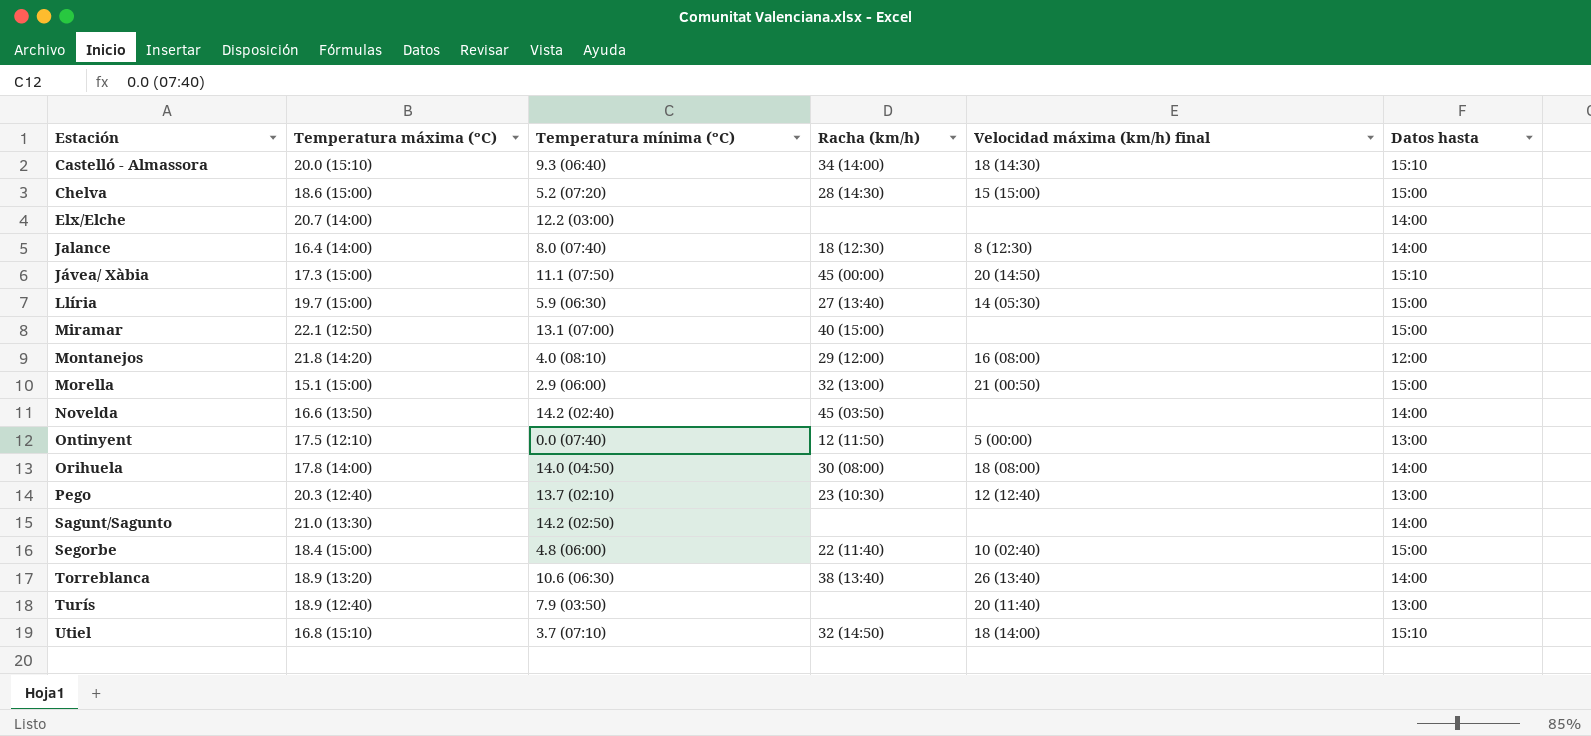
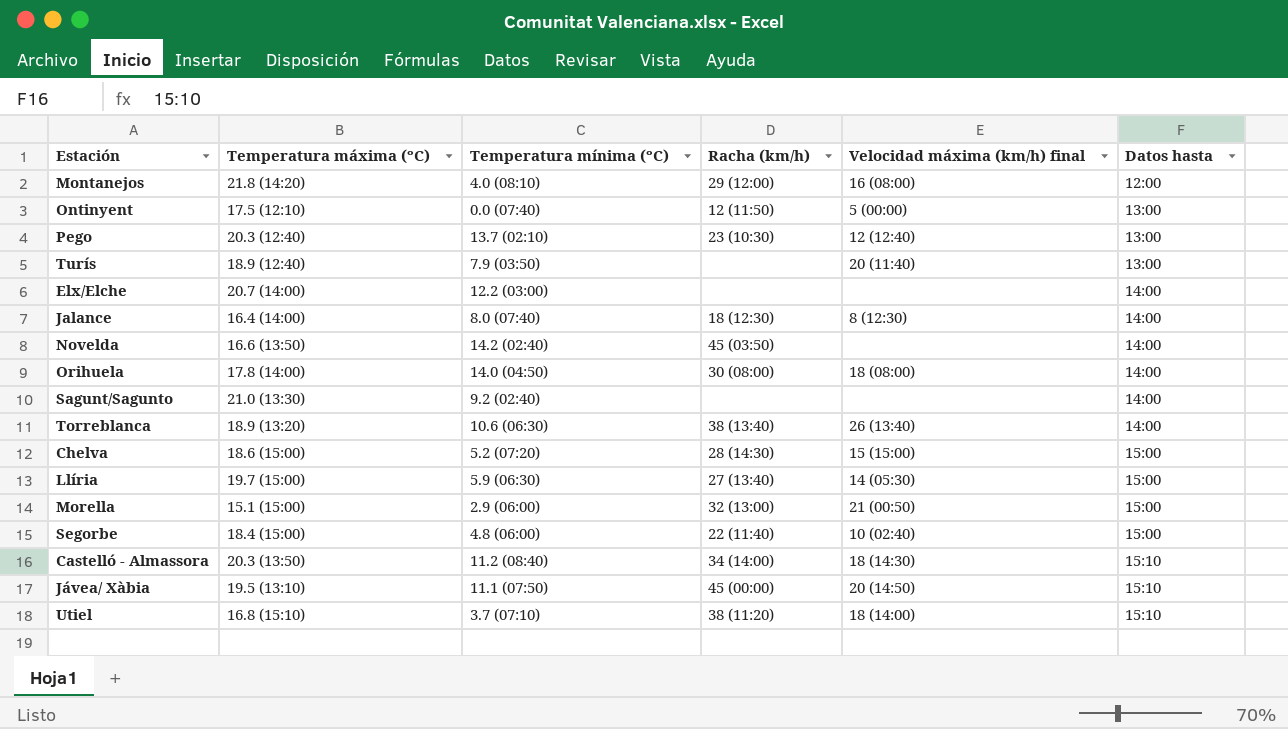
row order: Estación ascending -> Datos hasta ascending
row Miramar: 22.1 (12:50) | 13.1 (07:00) | 40 (15:00) | none | 15:00 -> none
Sagunt/Sagunto | Temperatura mínima (ºC): 14.2 (02:50) -> 9.2 (02:40)
Castelló - Almassora | Temperatura máxima (ºC): 20.0 (15:10) -> 20.3 (13:50)
Castelló - Almassora | Temperatura mínima (ºC): 9.3 (06:40) -> 11.2 (08:40)
Jávea/ Xàbia | Temperatura máxima (ºC): 17.3 (15:00) -> 19.5 (13:10)
Utiel | Racha (km/h): 32 (14:50) -> 38 (11:20)

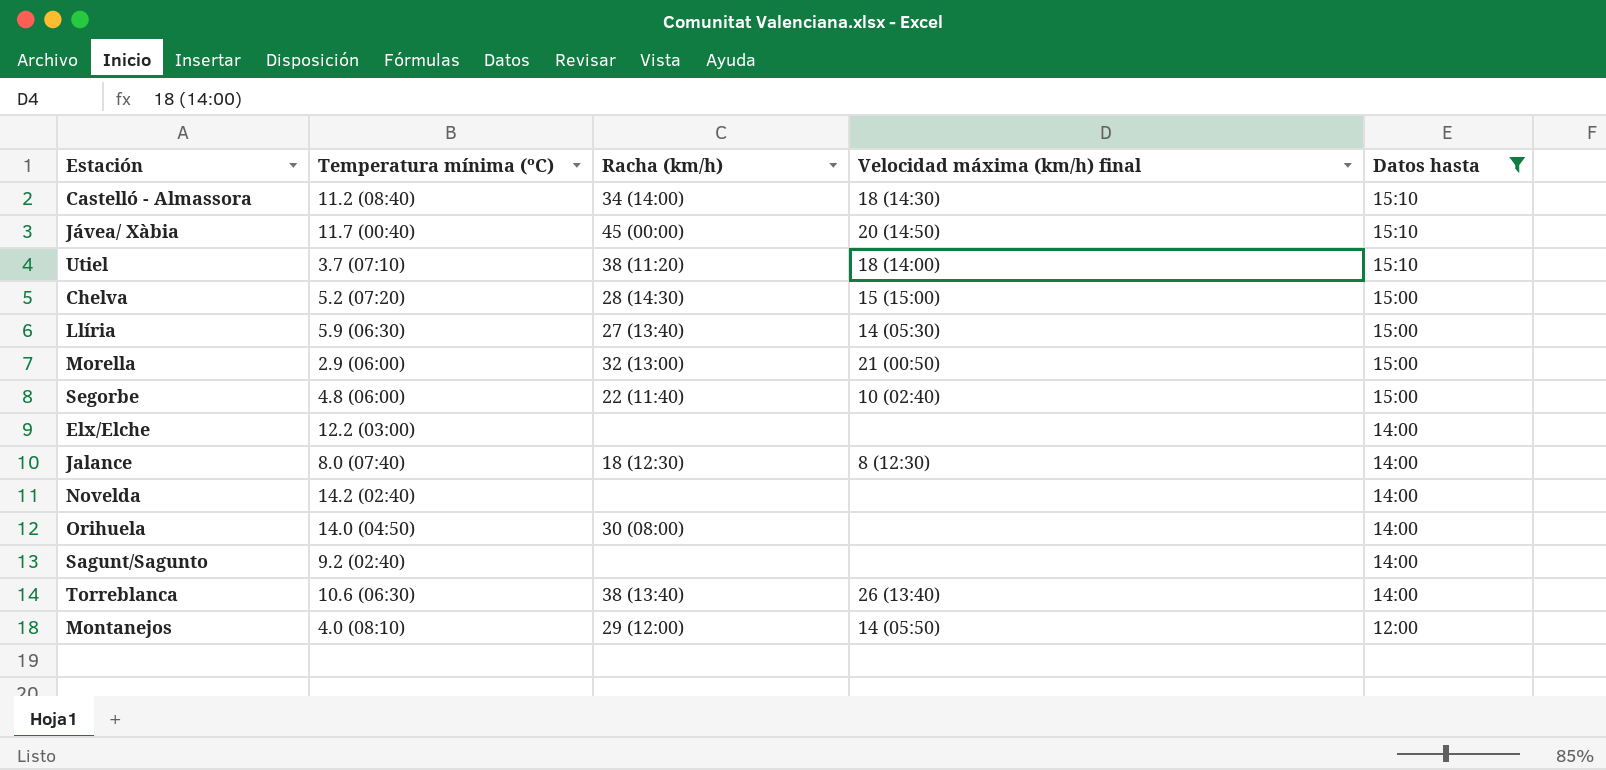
filter: none -> Datos hasta != 13:00
row order: Datos hasta ascending -> Datos hasta descending
column Temperatura máxima (ºC) | position: 2 -> none
Jávea/ Xàbia | Temperatura mínima (ºC): 11.1 (07:50) -> 11.7 (00:40)
Novelda | Racha (km/h): 45 (03:50) -> none
Orihuela | Velocidad máxima (km/h) final: 18 (08:00) -> none
Montanejos | Velocidad máxima (km/h) final: 16 (08:00) -> 14 (05:50)

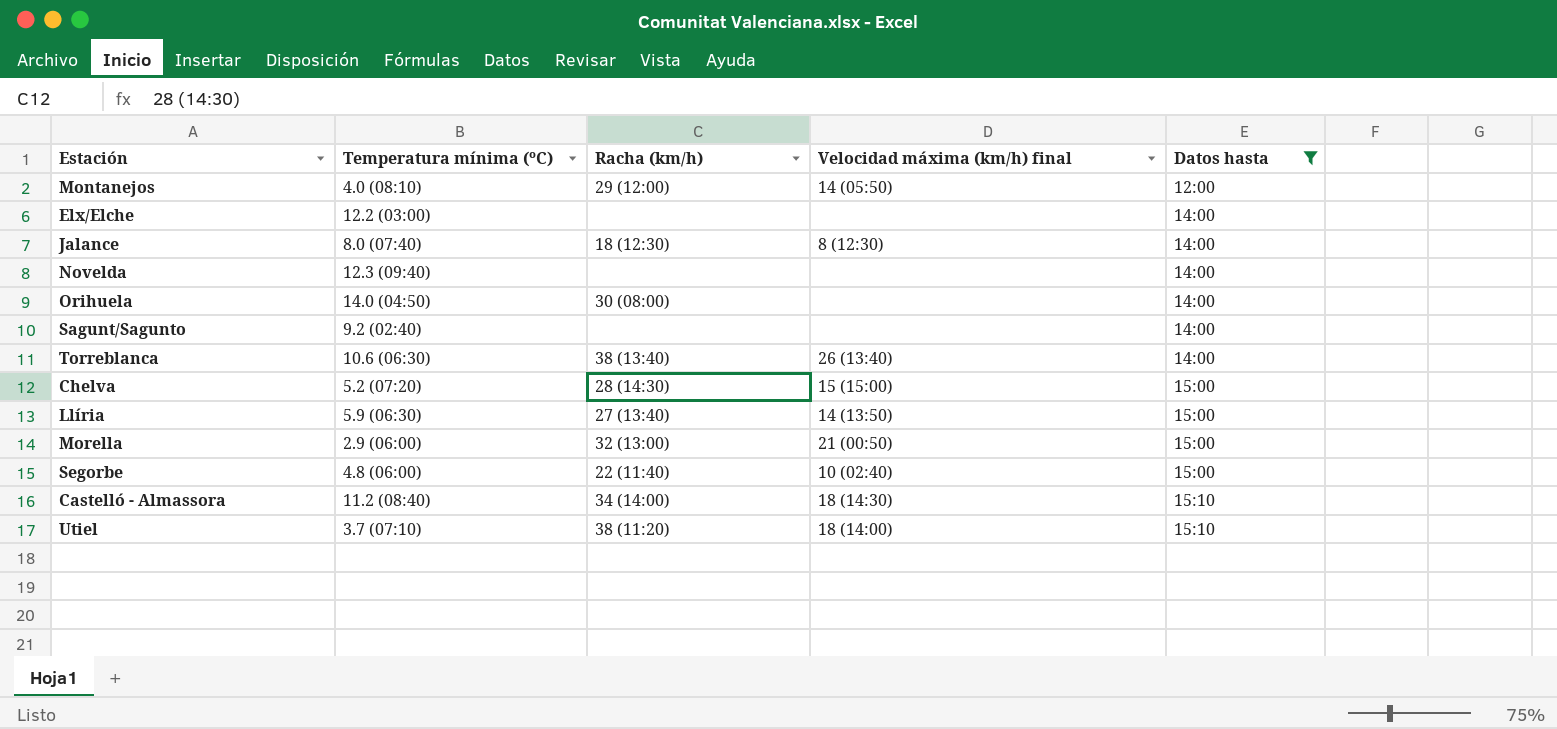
row order: Datos hasta descending -> Datos hasta ascending
row Jávea/ Xàbia: 11.7 (00:40) | 45 (00:00) | 20 (14:50) | 15:10 -> none
Novelda | Temperatura mínima (ºC): 14.2 (02:40) -> 12.3 (09:40)
Llíria | Velocidad máxima (km/h) final: 14 (05:30) -> 14 (13:50)

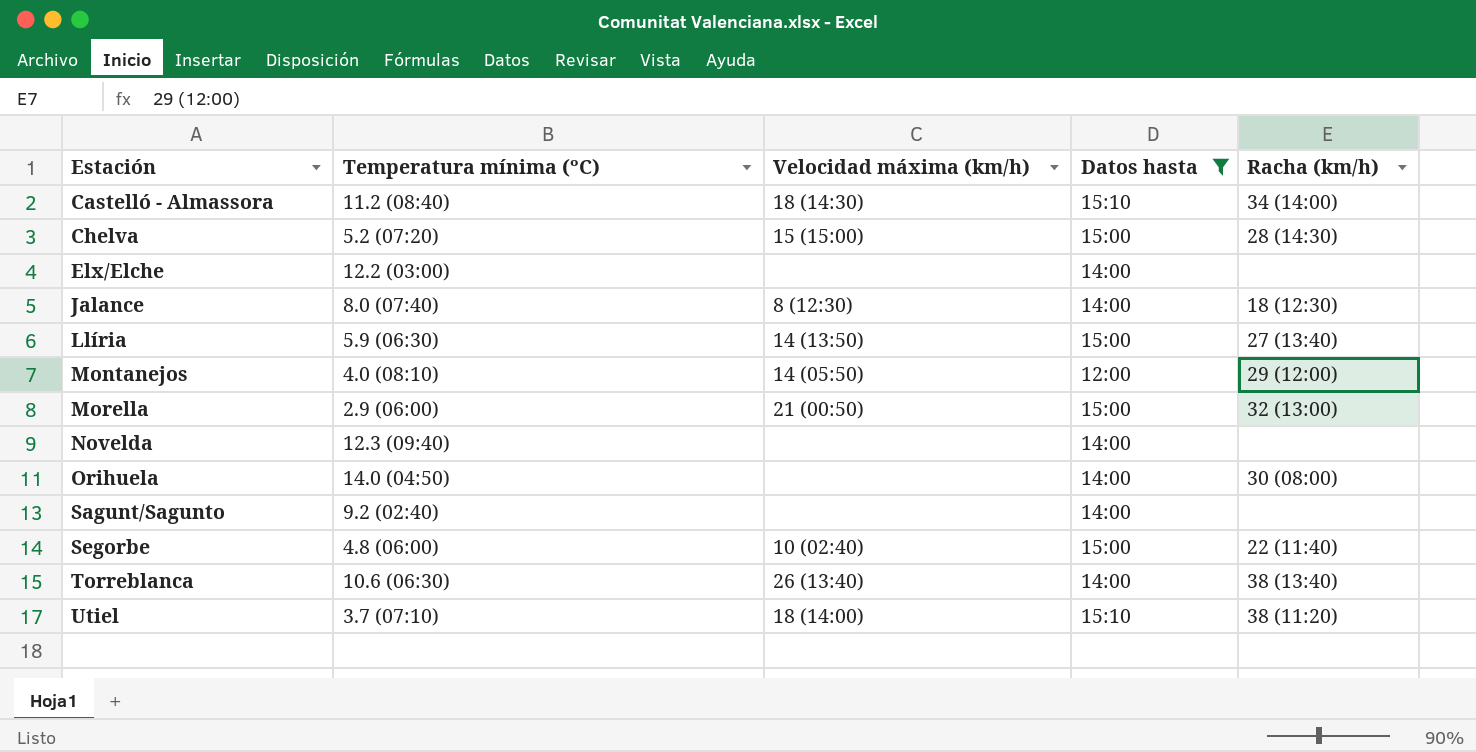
row order: Datos hasta ascending -> Estación ascending
column name: Velocidad máxima (km/h) final -> Velocidad máxima (km/h)
column Racha (km/h) | position: 3 -> 5

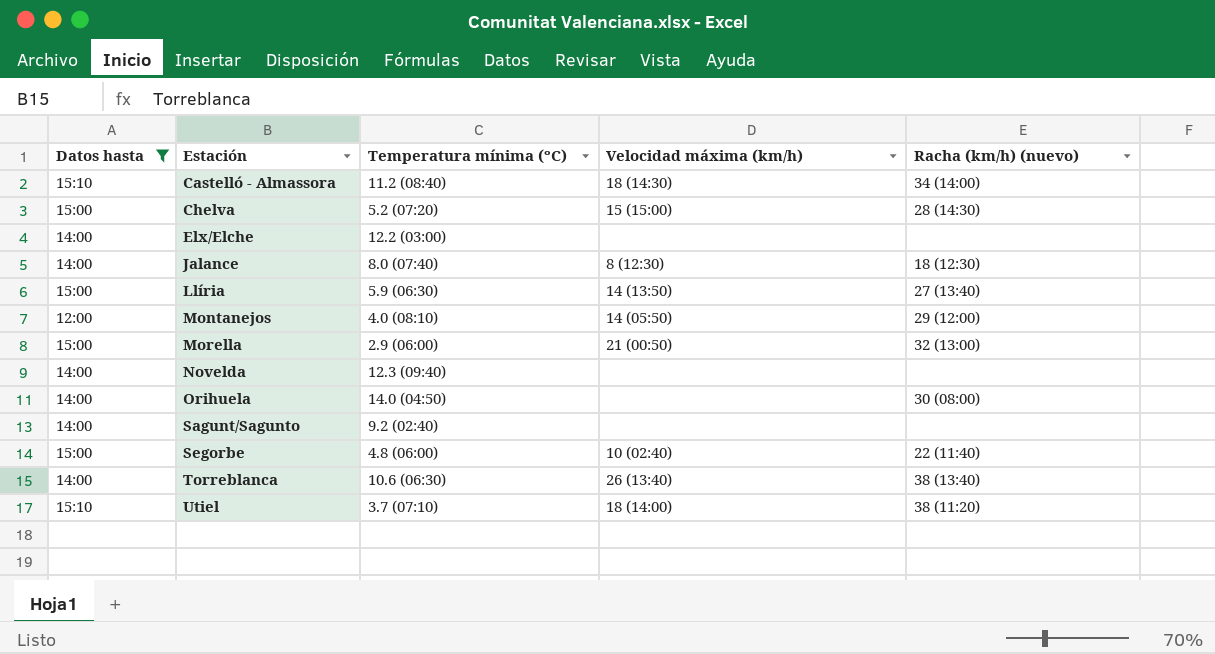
column Datos hasta | position: 4 -> 1
column name: Racha (km/h) -> Racha (km/h) (nuevo)

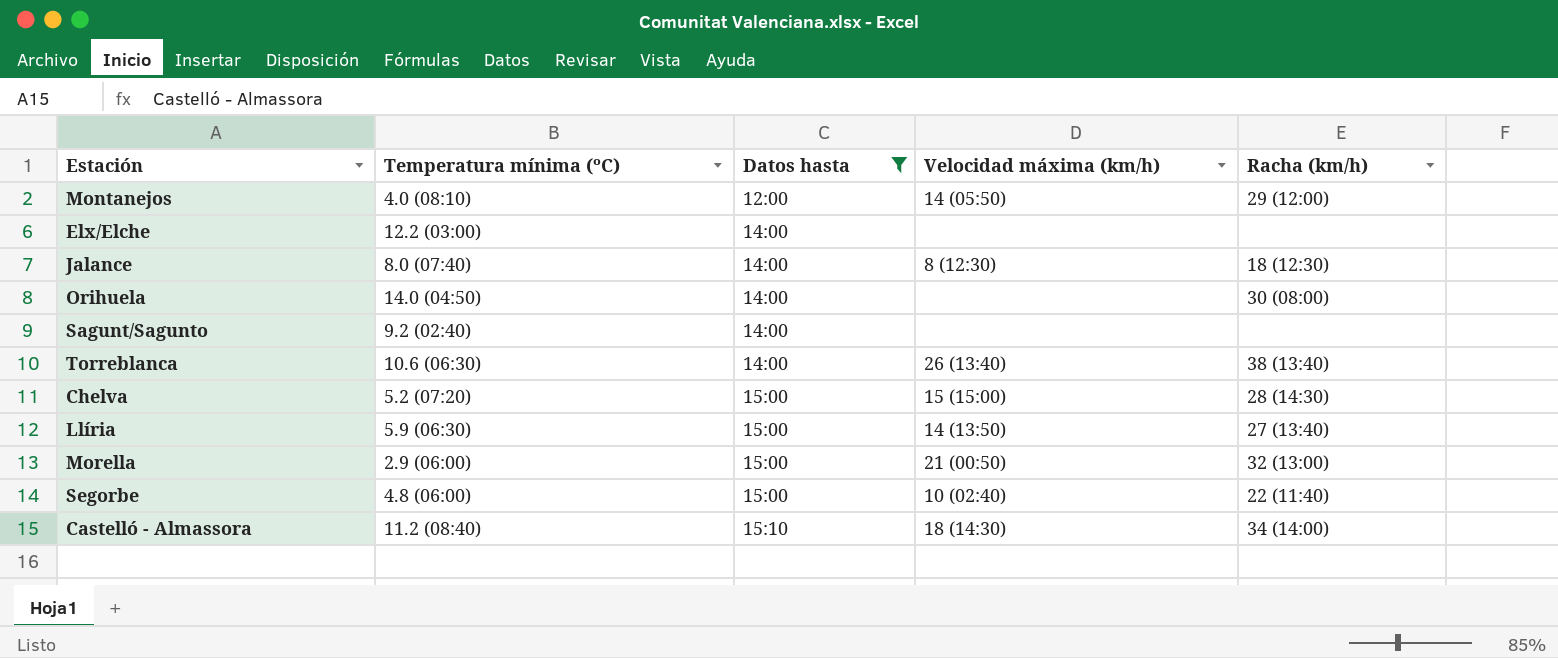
row order: Estación ascending -> Datos hasta ascending
column Datos hasta | position: 1 -> 3
column name: Racha (km/h) (nuevo) -> Racha (km/h)
row Novelda: 14:00 | 12.3 (09:40) | none | none -> none
row Utiel: 15:10 | 3.7 (07:10) | 18 (14:00) | 38 (11:20) -> none

